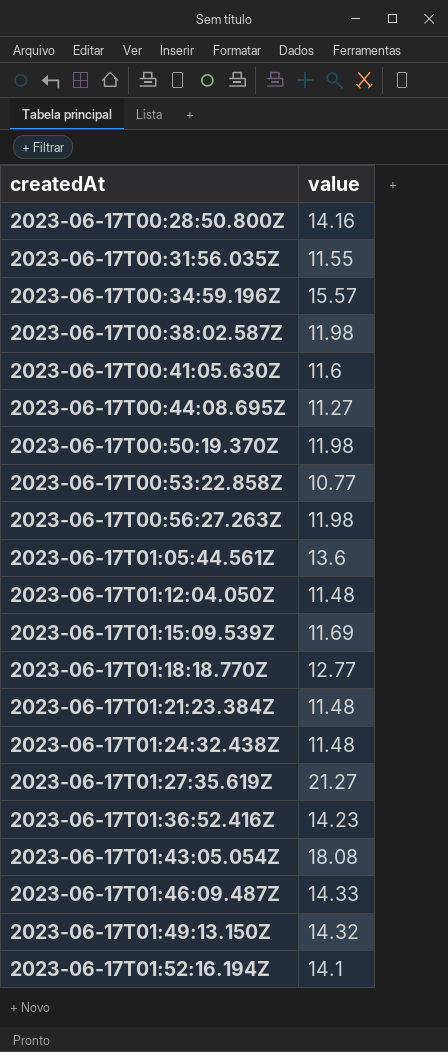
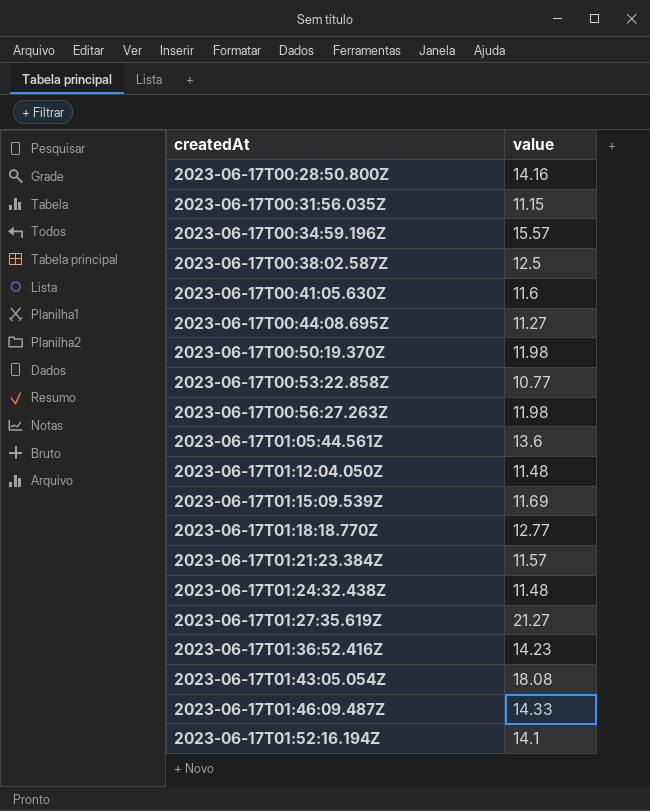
row 2023-06-17T01:49:13.150Z: 14.32 -> none
2023-06-17T00:31:56.035Z | value: 11.55 -> 11.15
2023-06-17T00:38:02.587Z | value: 11.98 -> 12.5
2023-06-17T01:21:23.384Z | value: 11.48 -> 11.57

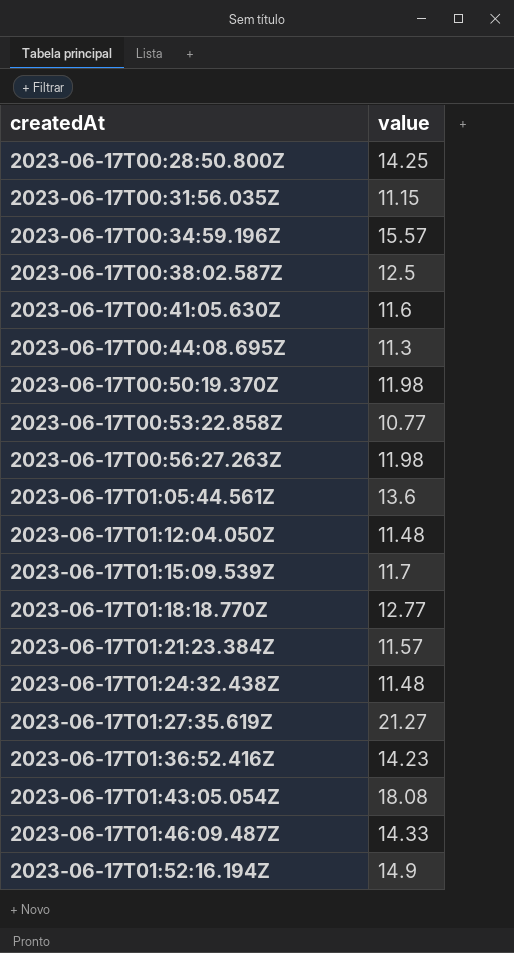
2023-06-17T00:28:50.800Z | value: 14.16 -> 14.25
2023-06-17T00:44:08.695Z | value: 11.27 -> 11.3
2023-06-17T01:15:09.539Z | value: 11.69 -> 11.7
2023-06-17T01:52:16.194Z | value: 14.1 -> 14.9

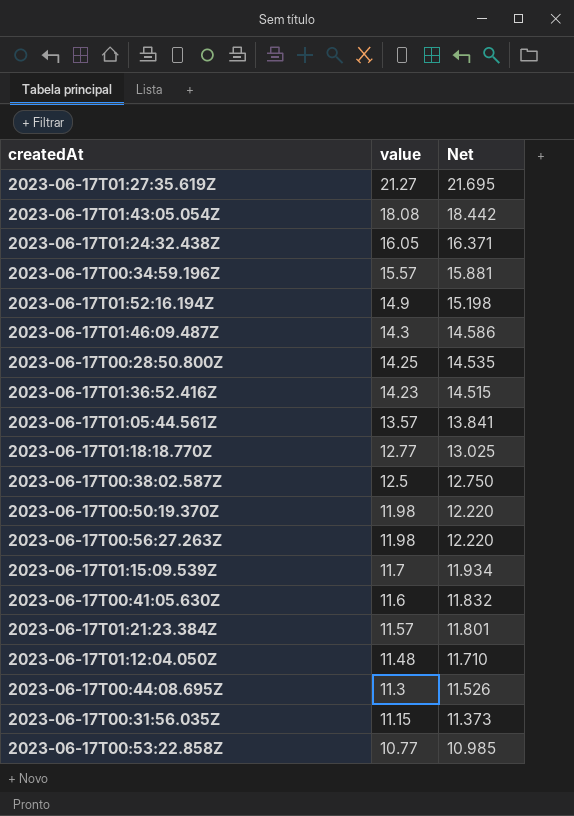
row order: createdAt ascending -> value descending
column Net | formula: none -> [value] * 1.02
2023-06-17T01:24:32.438Z | value: 11.48 -> 16.05
2023-06-17T01:46:09.487Z | value: 14.33 -> 14.3
2023-06-17T01:05:44.561Z | value: 13.6 -> 13.57

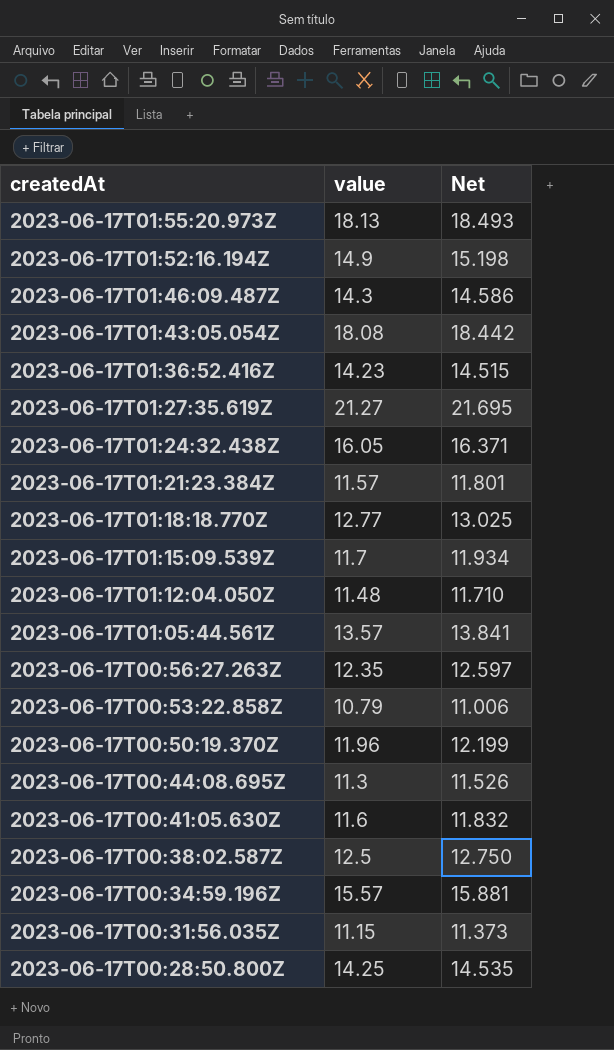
row order: value descending -> createdAt descending
row 2023-06-17T01:55:20.973Z: none -> 18.13 | 18.493
2023-06-17T00:56:27.263Z | value: 11.98 -> 12.35
2023-06-17T00:56:27.263Z | Net: 12.220 -> 12.597
2023-06-17T00:53:22.858Z | value: 10.77 -> 10.79
2023-06-17T00:53:22.858Z | Net: 10.985 -> 11.006
2023-06-17T00:50:19.370Z | value: 11.98 -> 11.96
2023-06-17T00:50:19.370Z | Net: 12.220 -> 12.199

